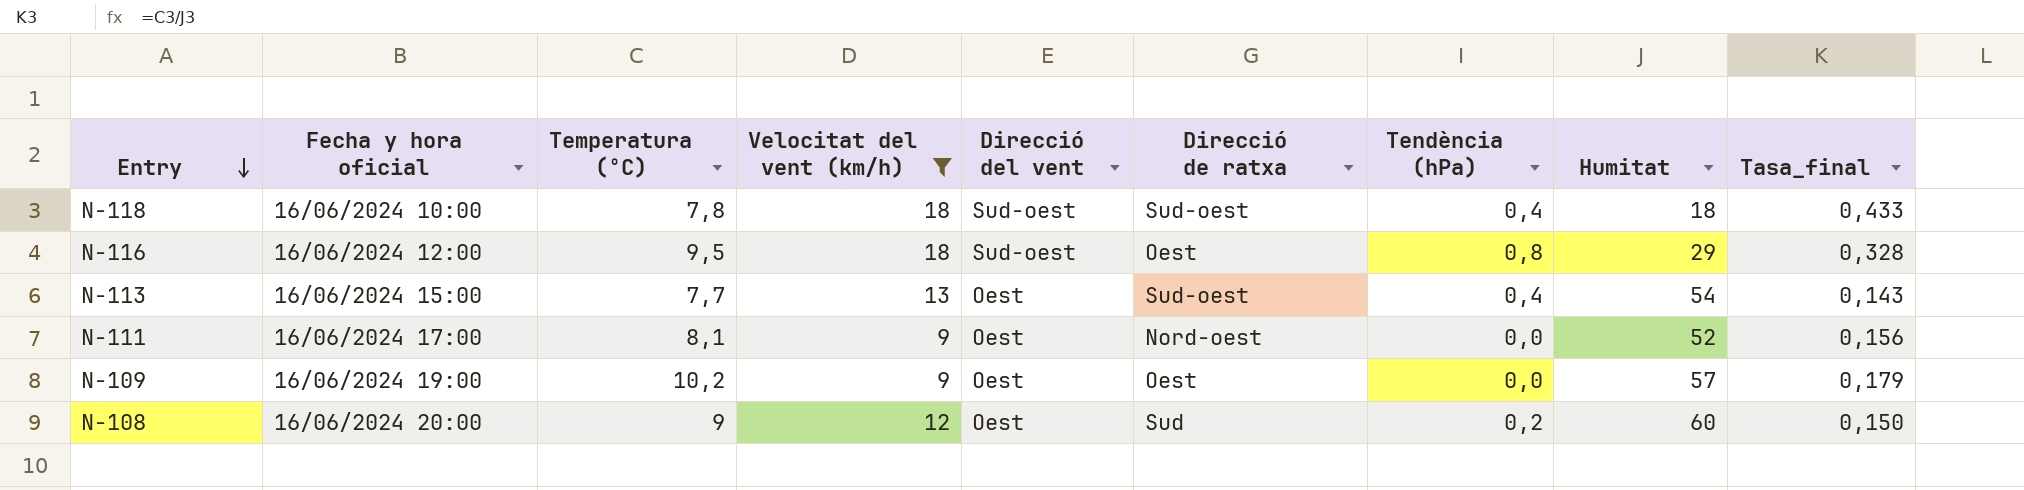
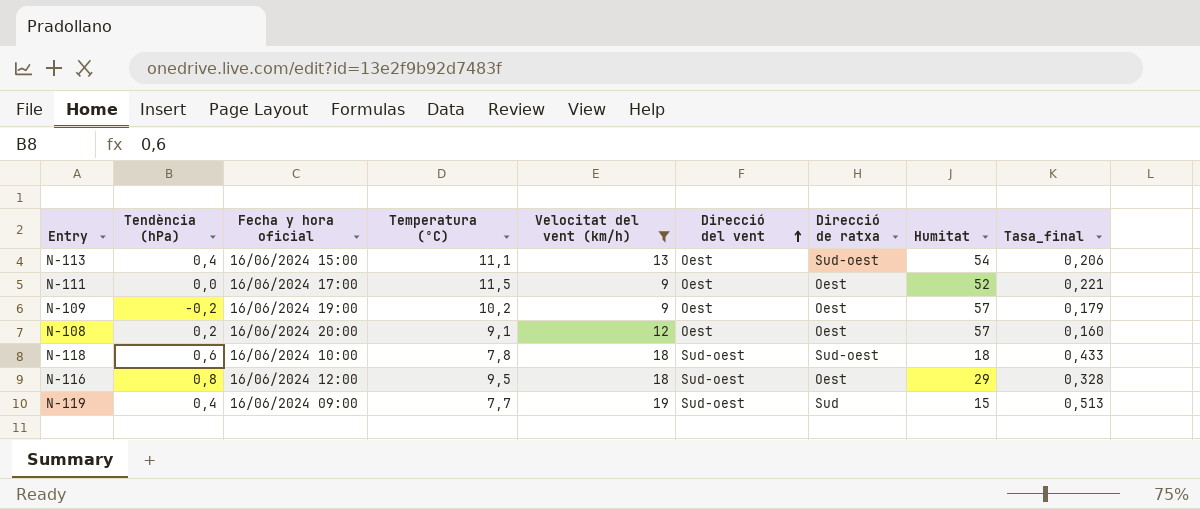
row order: Entry descending -> Direcció del vent ascending
column Tendència (hPa) | position: 7 -> 2
N-113 | Temperatura (ºC): 7,7 -> 11,1
N-113 | Tasa_final: 0,143 -> 0,206
N-111 | Temperatura (ºC): 8,1 -> 11,5
N-111 | Direcció de ratxa: Nord-oest -> Oest
N-111 | Tasa_final: 0,156 -> 0,221
N-109 | Tendència (hPa): 0,0 -> -0,2
N-108 | Temperatura (ºC): 9 -> 9,1
N-108 | Direcció de ratxa: Sud -> Oest
N-108 | Humitat: 60 -> 57
N-108 | Tasa_final: 0,150 -> 0,160
N-118 | Tendència (hPa): 0,4 -> 0,6
row N-119: none -> 0,4 | 16/06/2024 09:00 | 7,7 | 19 | Sud-oest | Sud | 15 | 0,513

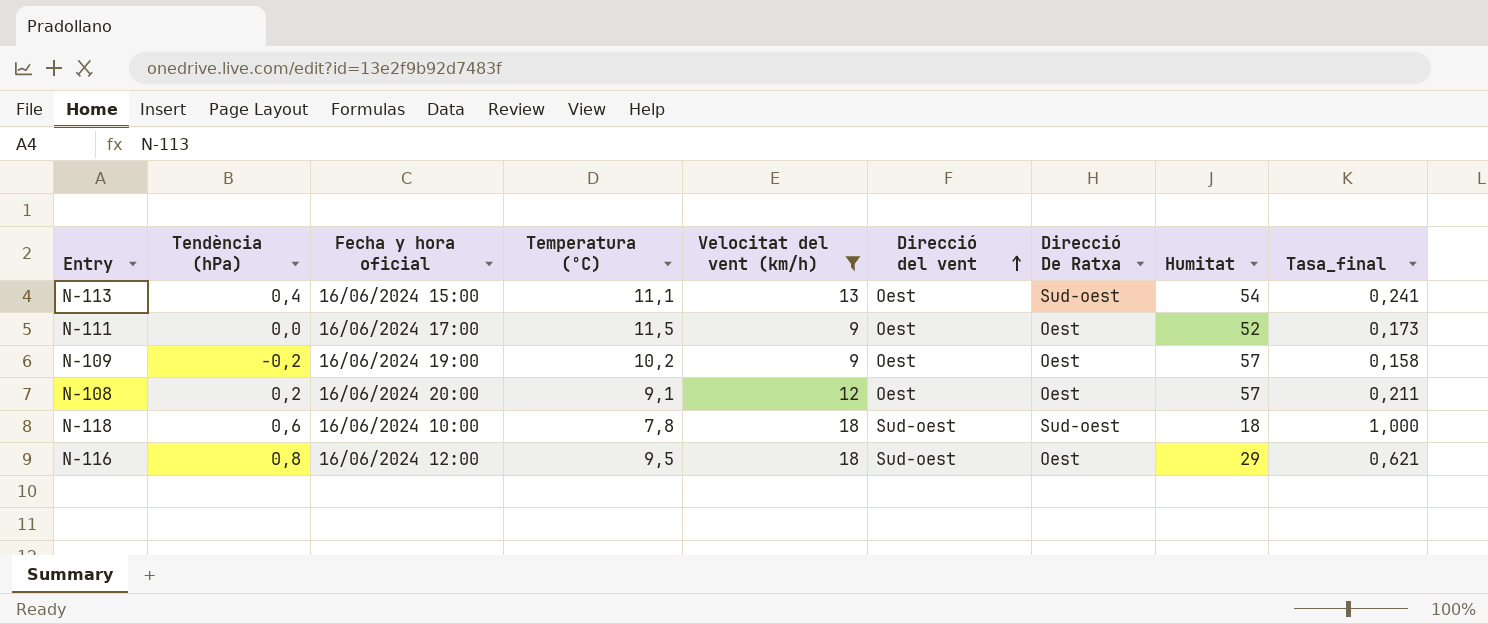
column name: Direcció de ratxa -> Direcció De Ratxa
column Tasa_final | formula: [Temperatura (ºC)] / [Humitat] -> [Velocitat del vent (km/h)] / [Humitat]
row N-119: 0,4 | 16/06/2024 09:00 | 7,7 | 19 | Sud-oest | Sud | 15 | 0,513 -> none

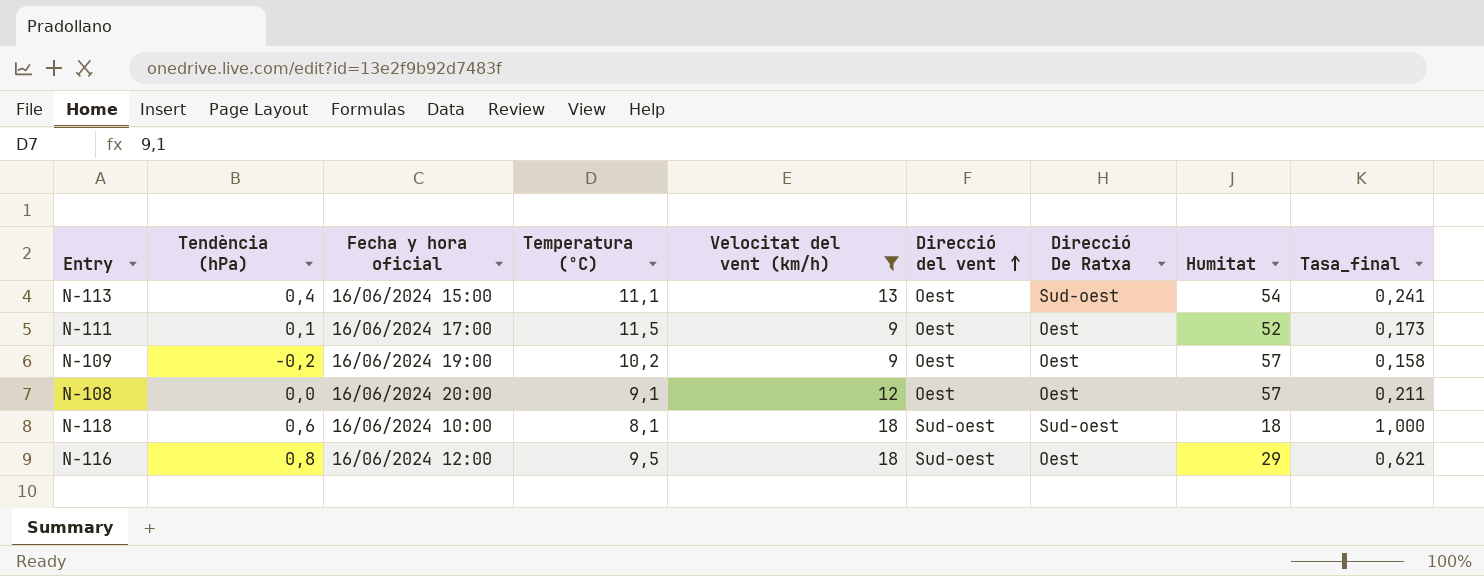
N-111 | Tendència (hPa): 0,0 -> 0,1
N-108 | Tendència (hPa): 0,2 -> 0,0
N-118 | Temperatura (ºC): 7,8 -> 8,1

